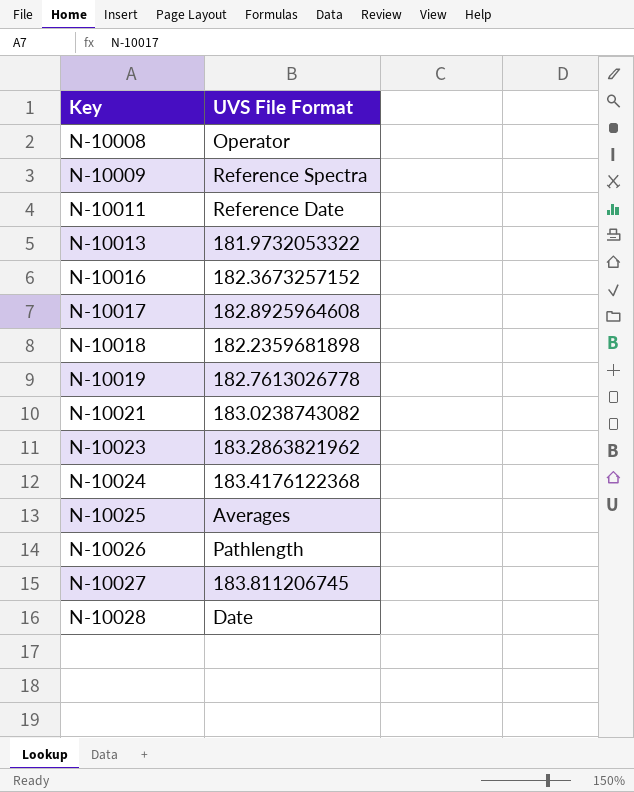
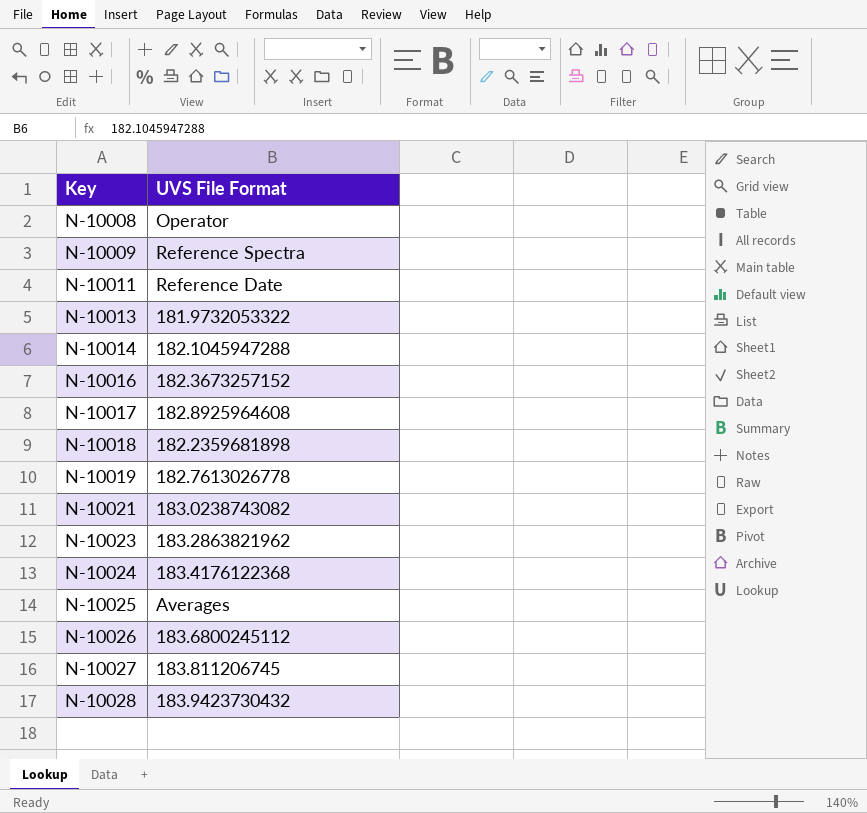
row N-10014: none -> 182.1045947288
N-10026 | UVS File Format: Pathlength -> 183.6800245112
N-10028 | UVS File Format: Date -> 183.9423730432

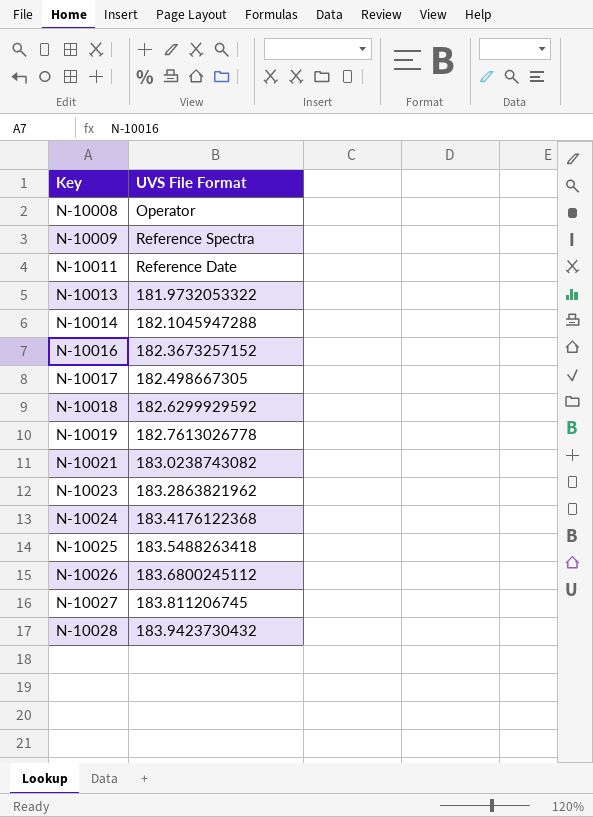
N-10017 | UVS File Format: 182.8925964608 -> 182.498667305
N-10018 | UVS File Format: 182.2359681898 -> 182.6299929592
N-10025 | UVS File Format: Averages -> 183.5488263418

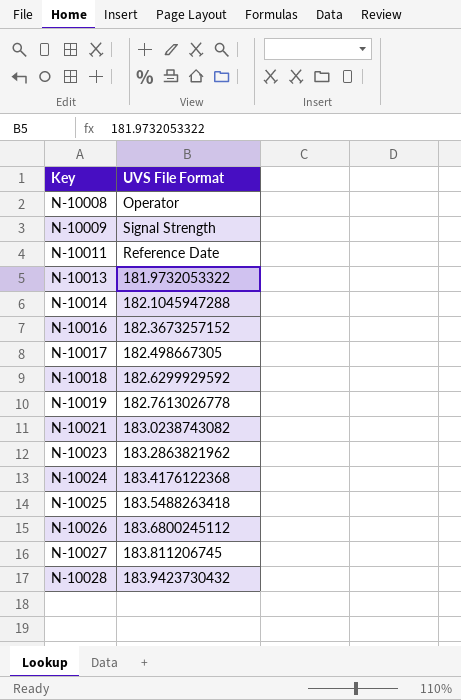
N-10009 | UVS File Format: Reference Spectra -> Signal Strength

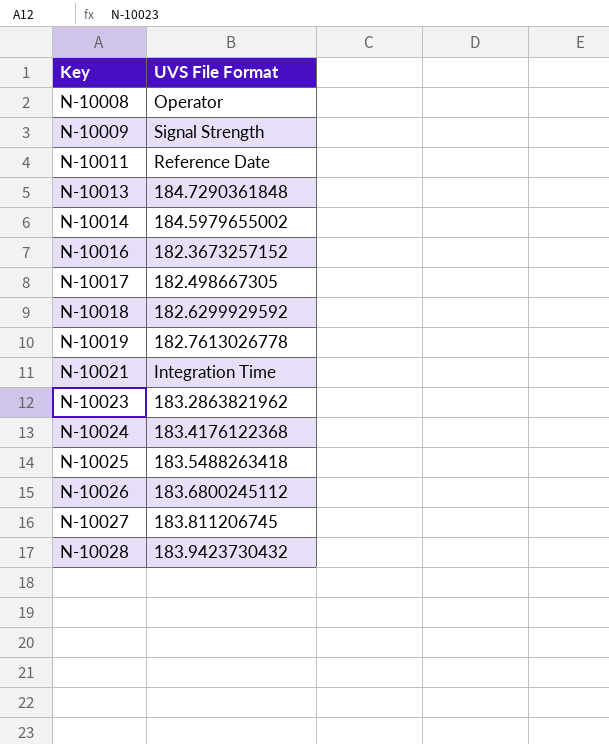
N-10013 | UVS File Format: 181.9732053322 -> 184.7290361848
N-10014 | UVS File Format: 182.1045947288 -> 184.5979655002
N-10021 | UVS File Format: 183.0238743082 -> Integration Time

